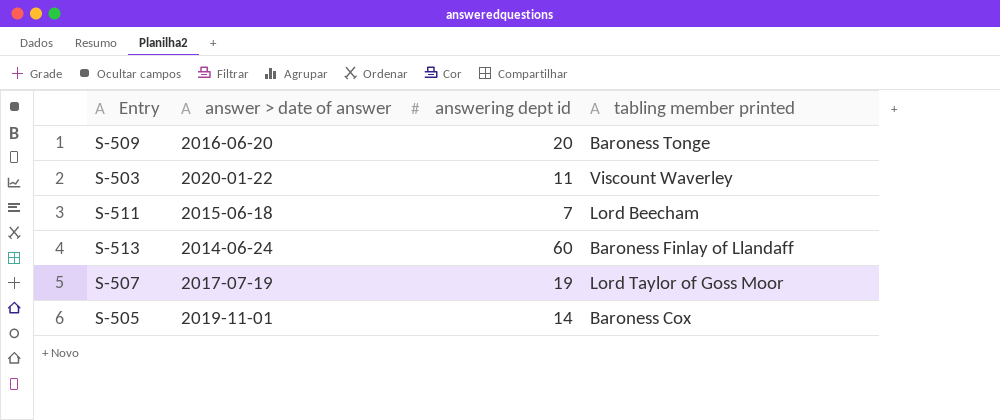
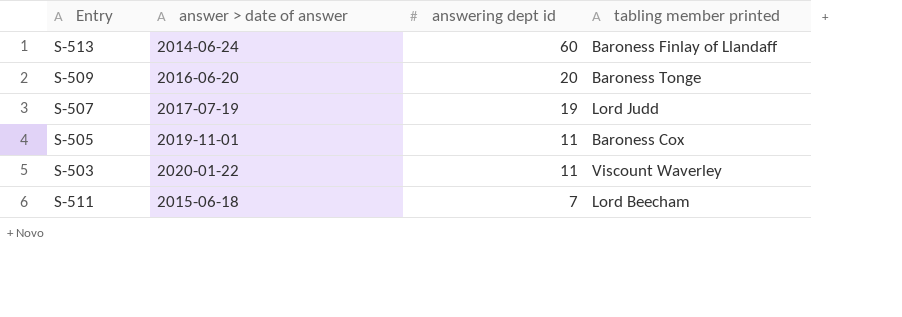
row order: none -> answering dept id descending
S-507 | tabling member printed: Lord Taylor of Goss Moor -> Lord Judd
S-505 | answering dept id: 14 -> 11

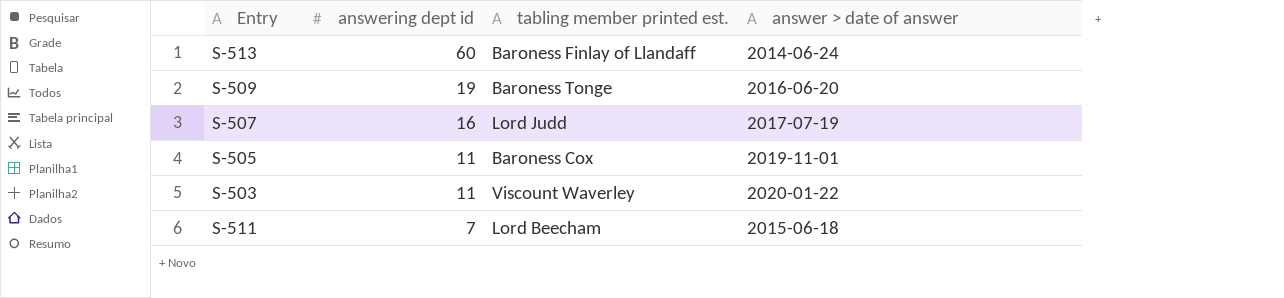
column name: tabling member printed -> tabling member printed est.
column answer > date of answer | position: 2 -> 4
S-509 | answering dept id: 20 -> 19
S-507 | answering dept id: 19 -> 16

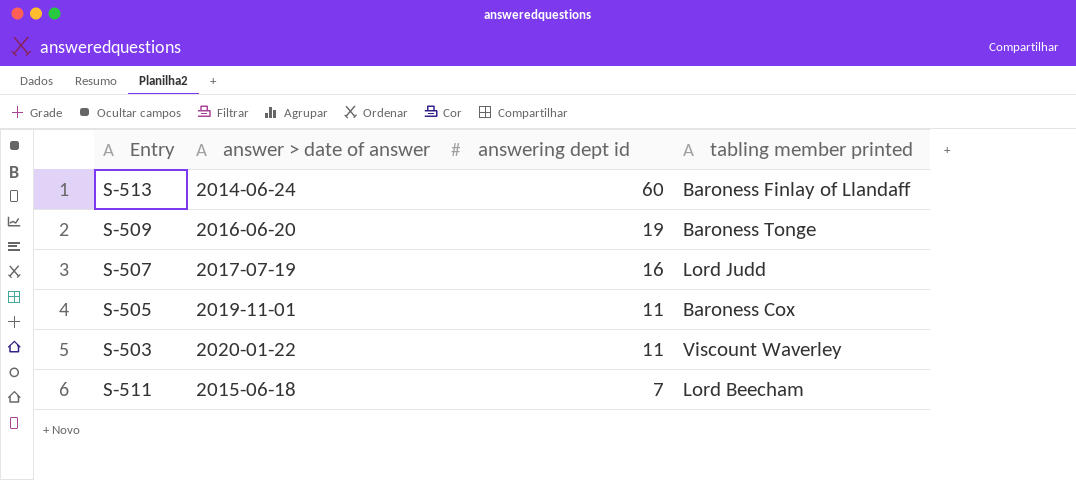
column answer > date of answer | position: 4 -> 2
column name: tabling member printed est. -> tabling member printed

